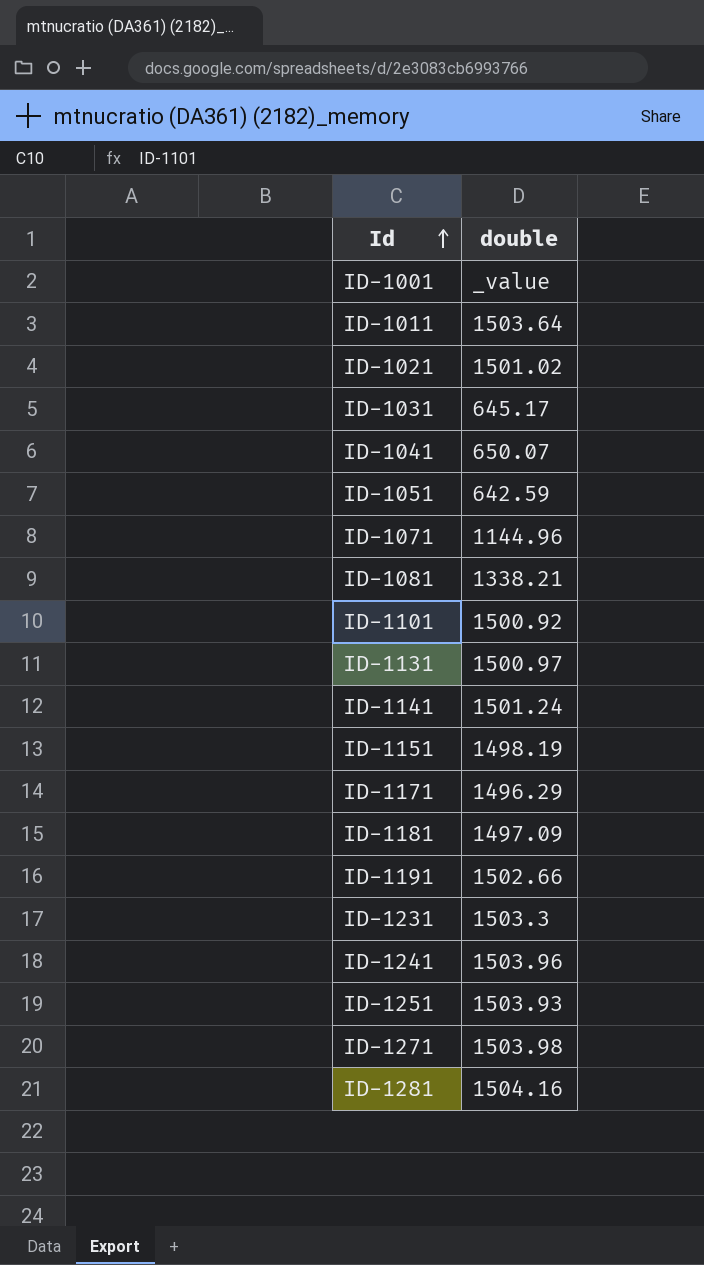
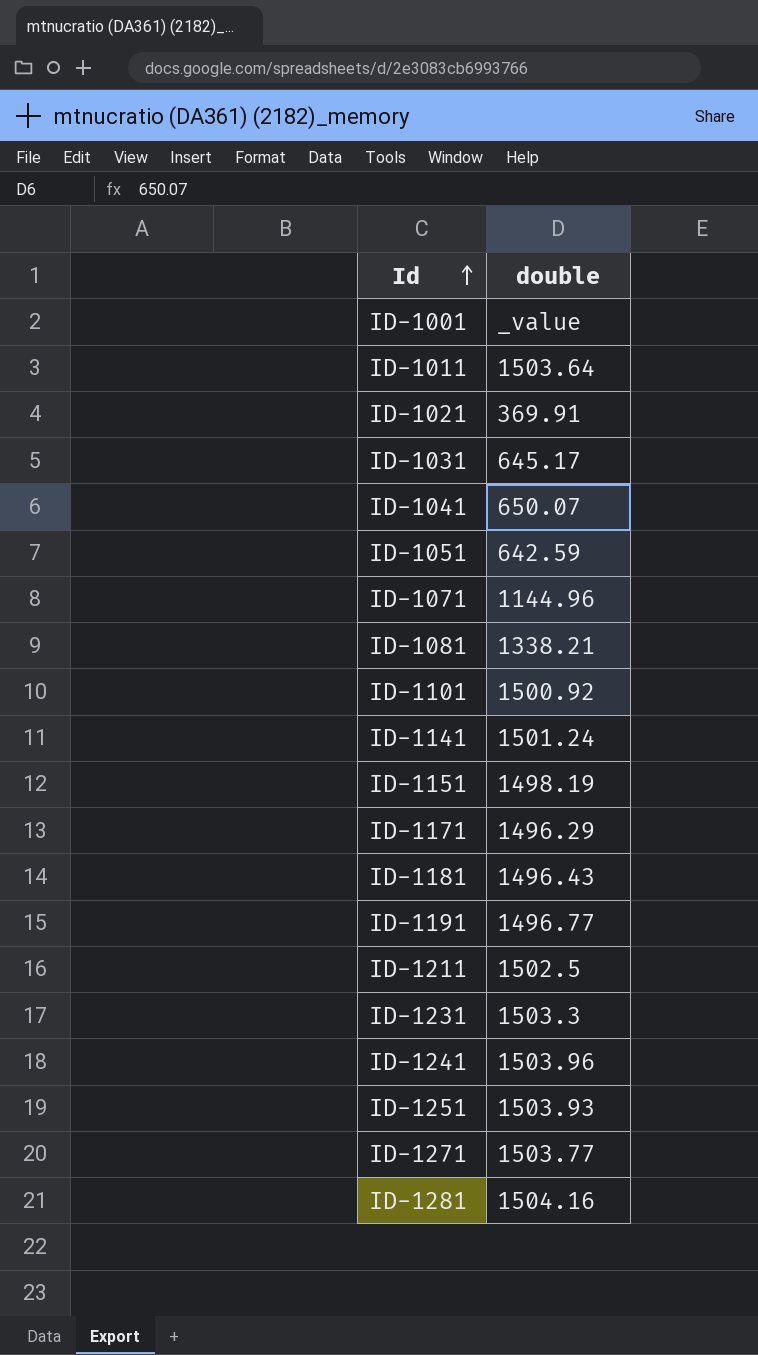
row ID-1131: 1500.97 -> none
ID-1021 | double: 1501.02 -> 369.91
ID-1181 | double: 1497.09 -> 1496.43
ID-1191 | double: 1502.66 -> 1496.77
row ID-1211: none -> 1502.5
ID-1271 | double: 1503.98 -> 1503.77

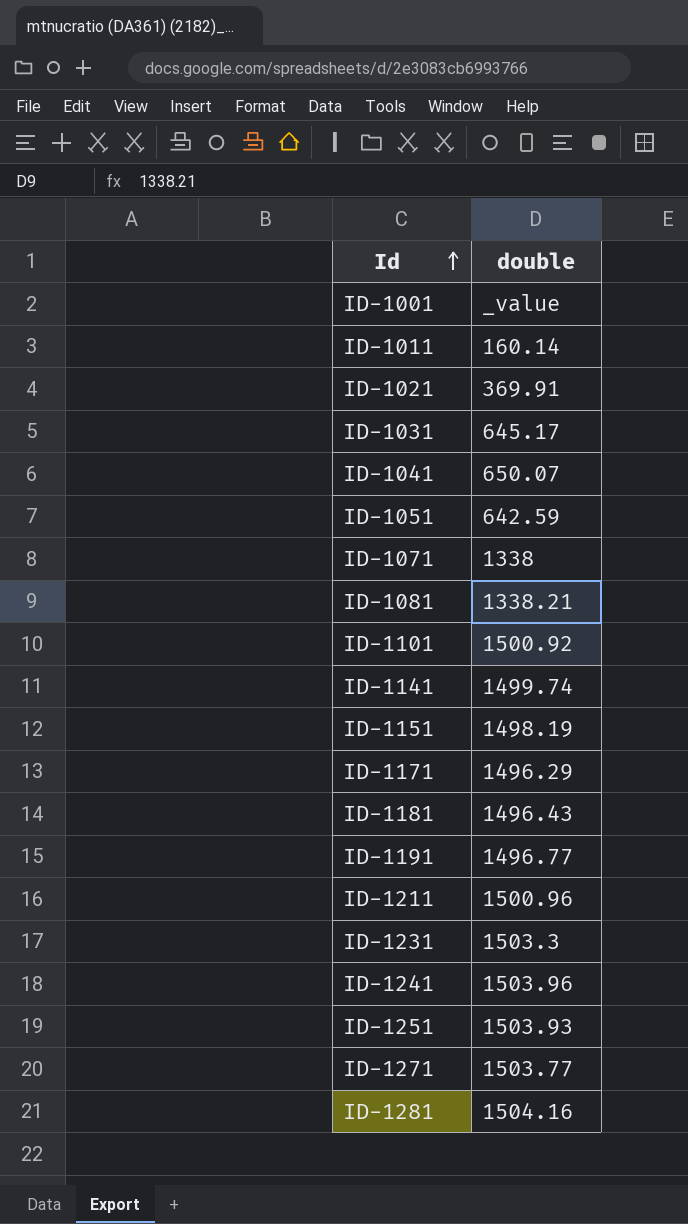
ID-1011 | double: 1503.64 -> 160.14
ID-1071 | double: 1144.96 -> 1338
ID-1141 | double: 1501.24 -> 1499.74
ID-1211 | double: 1502.5 -> 1500.96

